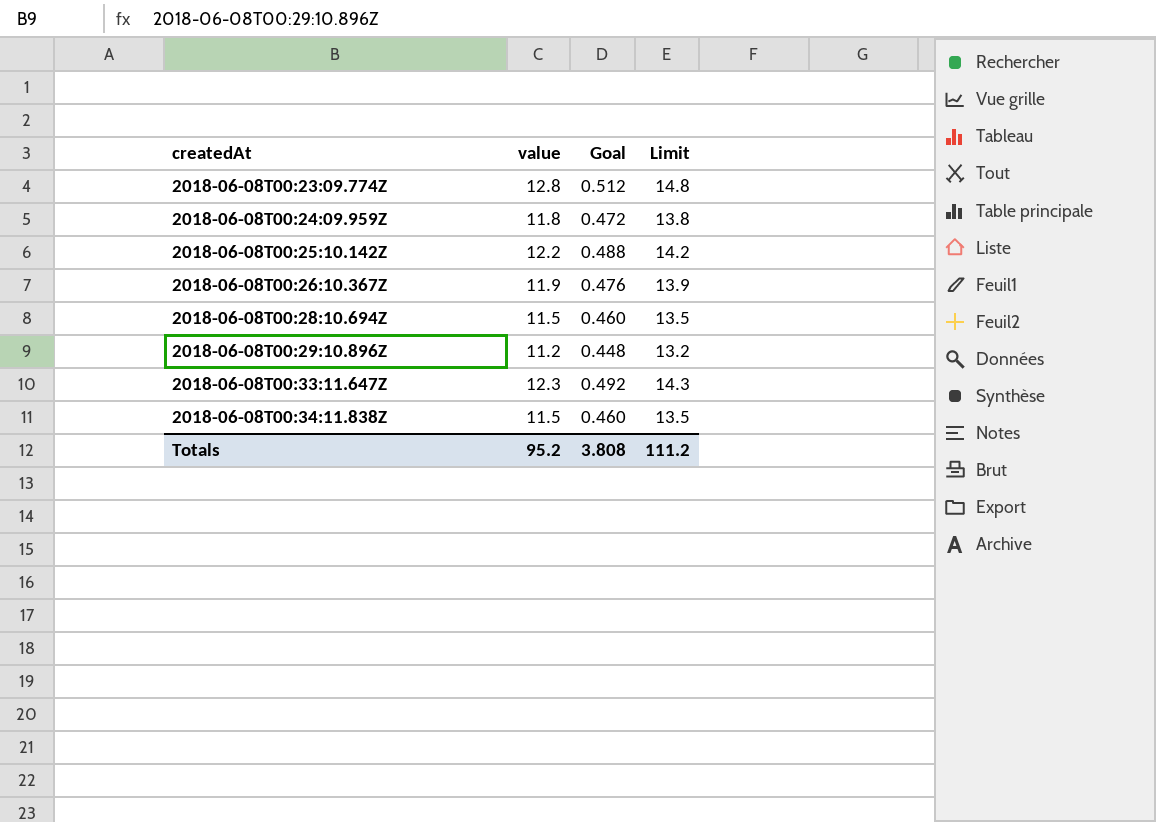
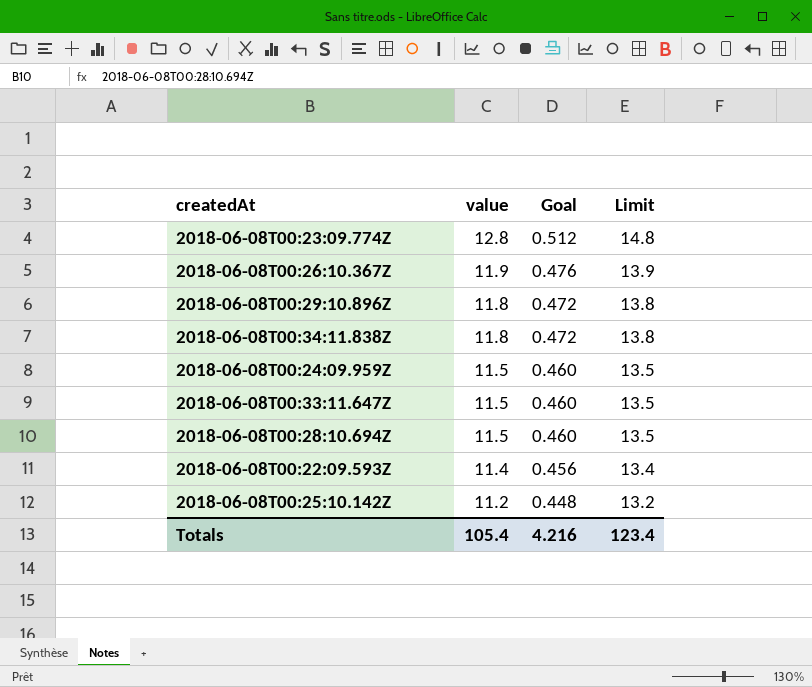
row order: createdAt ascending -> value descending
2018-06-08T00:29:10.896Z | value: 11.2 -> 11.8
2018-06-08T00:29:10.896Z | Goal: 0.448 -> 0.472
2018-06-08T00:29:10.896Z | Limit: 13.2 -> 13.8
2018-06-08T00:34:11.838Z | value: 11.5 -> 11.8
2018-06-08T00:34:11.838Z | Goal: 0.460 -> 0.472
2018-06-08T00:34:11.838Z | Limit: 13.5 -> 13.8
2018-06-08T00:24:09.959Z | value: 11.8 -> 11.5
2018-06-08T00:24:09.959Z | Goal: 0.472 -> 0.460
2018-06-08T00:24:09.959Z | Limit: 13.8 -> 13.5
2018-06-08T00:33:11.647Z | value: 12.3 -> 11.5
2018-06-08T00:33:11.647Z | Goal: 0.492 -> 0.460
2018-06-08T00:33:11.647Z | Limit: 14.3 -> 13.5
row 2018-06-08T00:22:09.593Z: none -> 11.4 | 0.456 | 13.4
2018-06-08T00:25:10.142Z | value: 12.2 -> 11.2
2018-06-08T00:25:10.142Z | Goal: 0.488 -> 0.448
2018-06-08T00:25:10.142Z | Limit: 14.2 -> 13.2
Totals | value: 95.2 -> 105.4
Totals | Goal: 3.808 -> 4.216
Totals | Limit: 111.2 -> 123.4

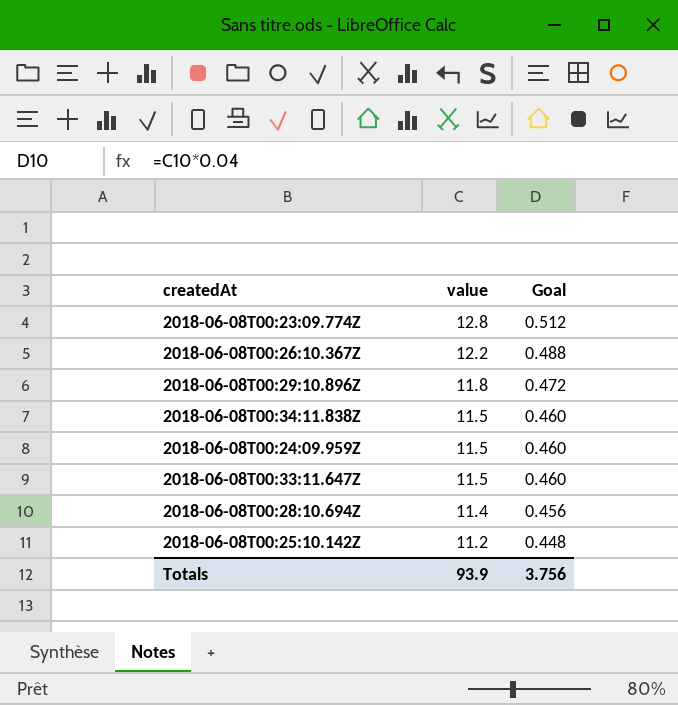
column Limit | formula: [value] + 2 -> none
row 2018-06-08T00:22:09.593Z: 11.4 | 0.456 | 13.4 -> none
2018-06-08T00:26:10.367Z | value: 11.9 -> 12.2
2018-06-08T00:26:10.367Z | Goal: 0.476 -> 0.488
2018-06-08T00:34:11.838Z | value: 11.8 -> 11.5
2018-06-08T00:34:11.838Z | Goal: 0.472 -> 0.460
2018-06-08T00:28:10.694Z | value: 11.5 -> 11.4
2018-06-08T00:28:10.694Z | Goal: 0.460 -> 0.456
Totals | value: 105.4 -> 93.9
Totals | Goal: 4.216 -> 3.756

